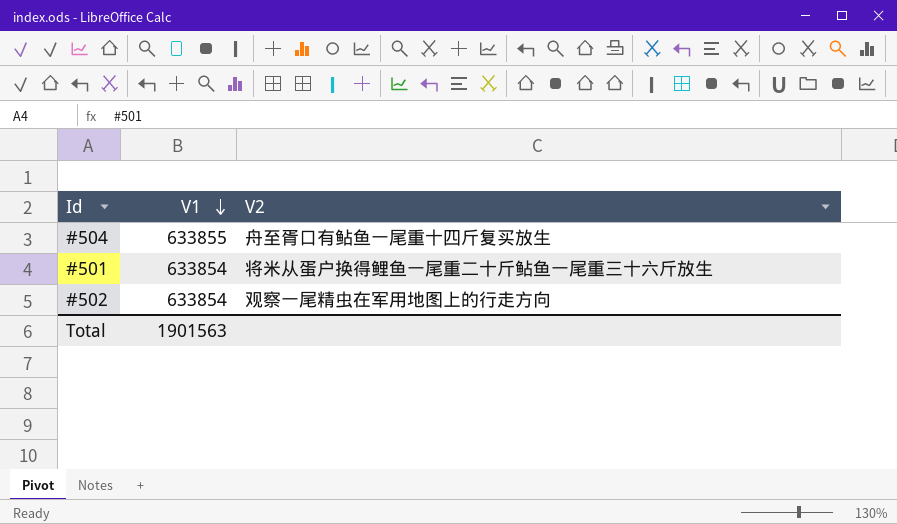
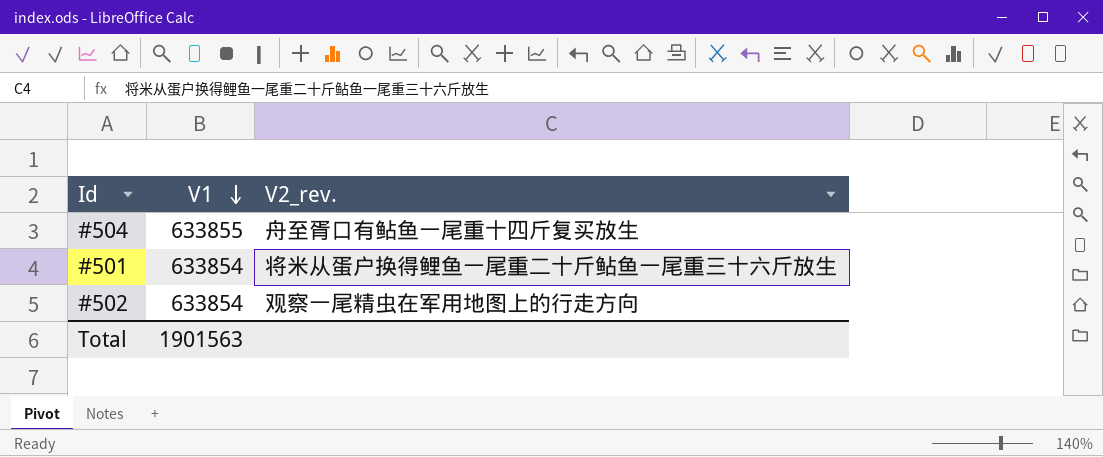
column name: V2 -> V2_rev.

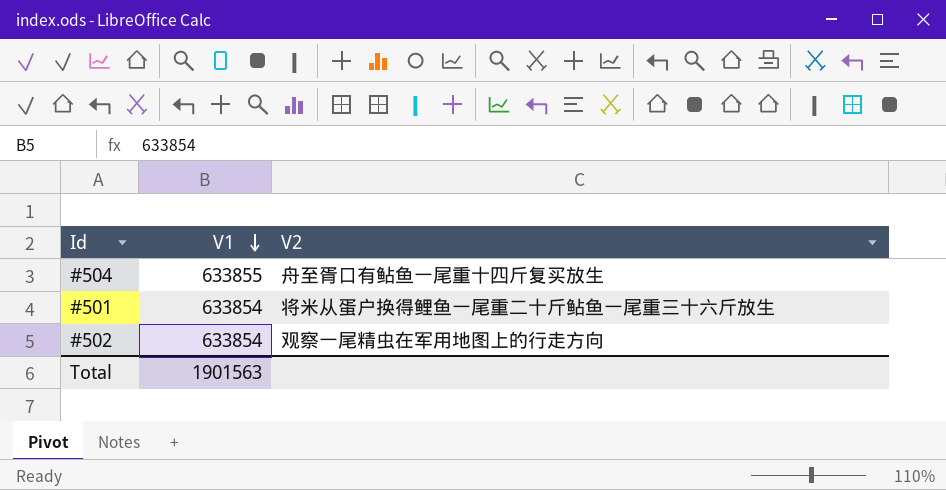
column name: V2_rev. -> V2

